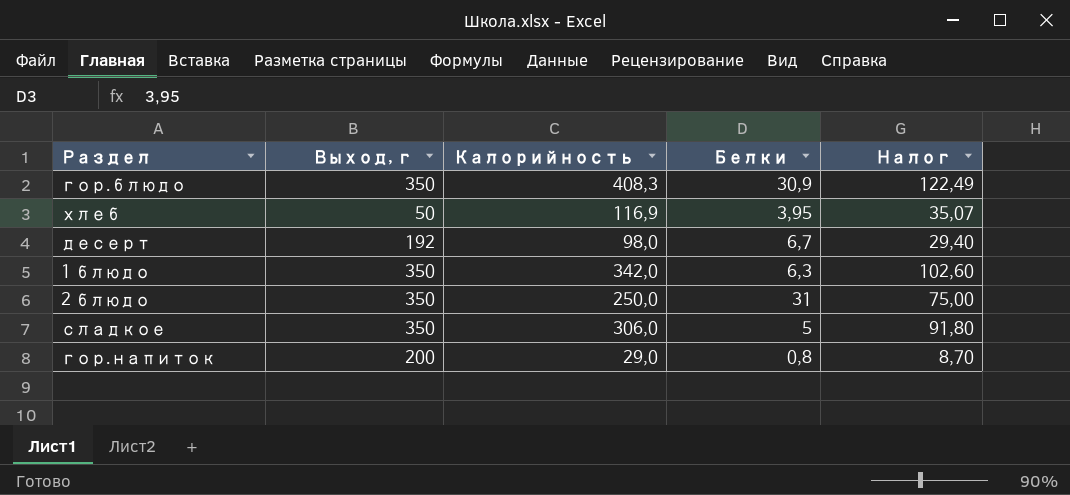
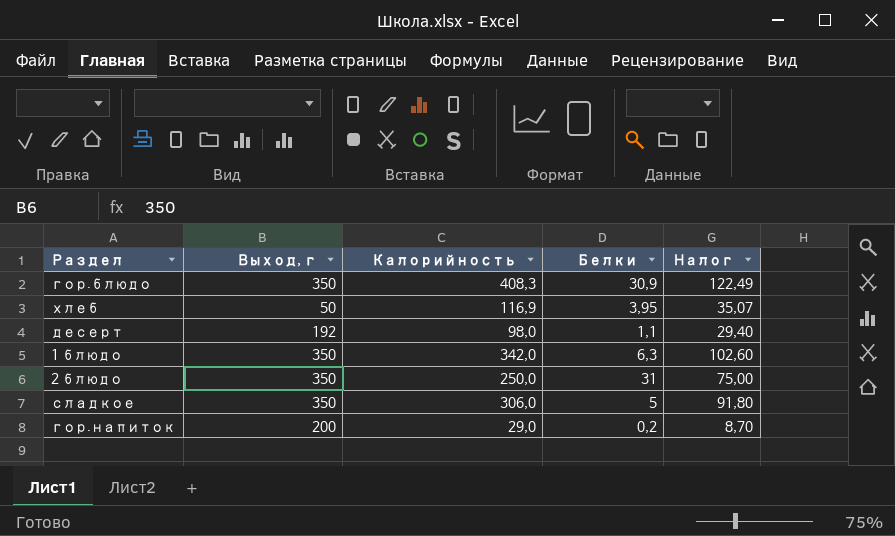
десерт | Белки: 6,7 -> 1,1
гор.напиток | Белки: 0,8 -> 0,2

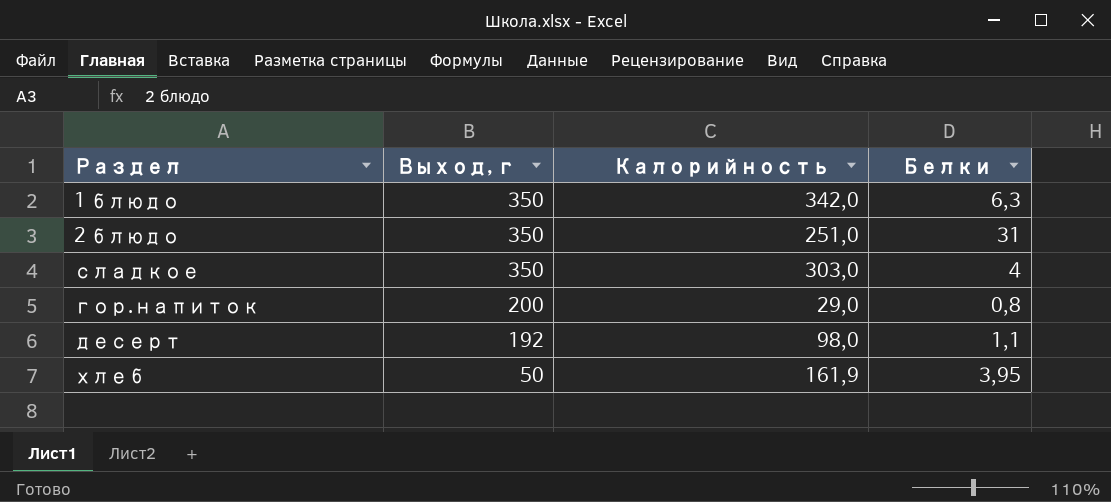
row order: none -> Выход, г descending
column Налог | formula: [Калорийность] * 0,3 -> none
row гор.блюдо: 350 | 408,3 | 30,9 | 122,49 -> none
2 блюдо | Калорийность: 250,0 -> 251,0
сладкое | Калорийность: 306,0 -> 303,0
сладкое | Белки: 5 -> 4
гор.напиток | Белки: 0,2 -> 0,8
хлеб | Калорийность: 116,9 -> 161,9

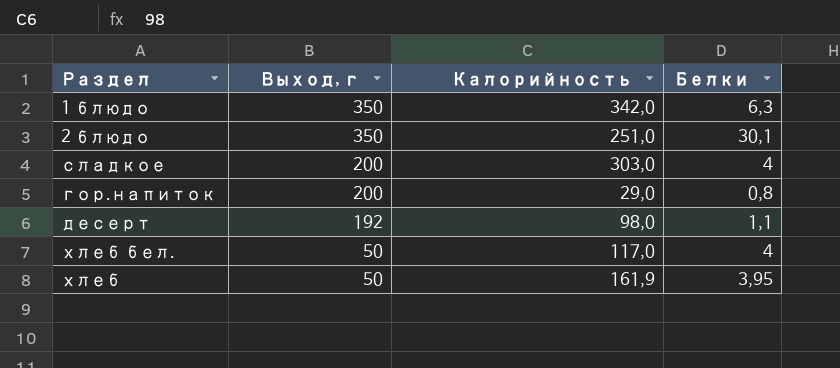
2 блюдо | Белки: 31 -> 30,1
сладкое | Выход, г: 350 -> 200
row хлеб бел.: none -> 50 | 117,0 | 4

